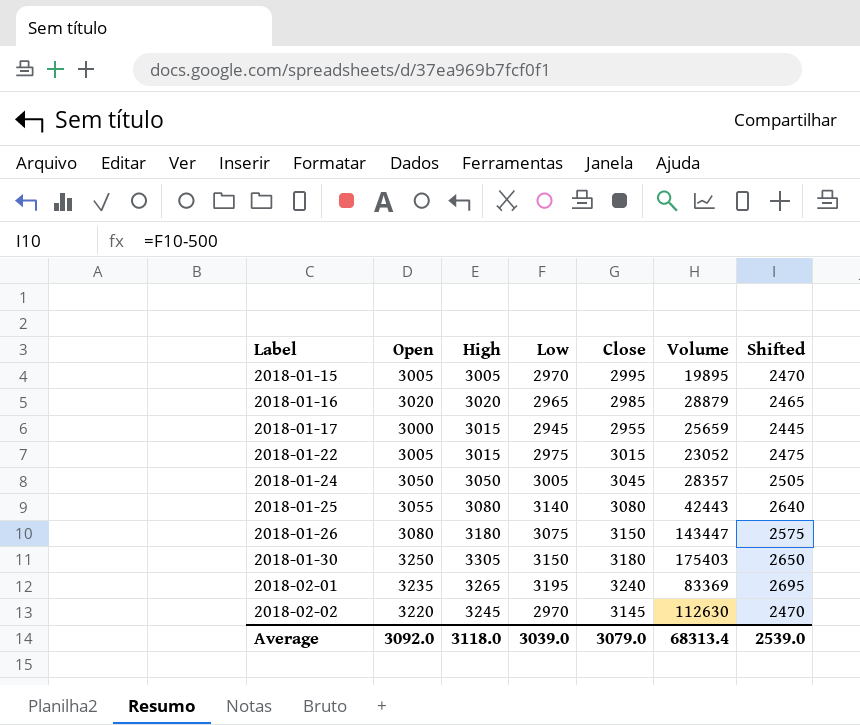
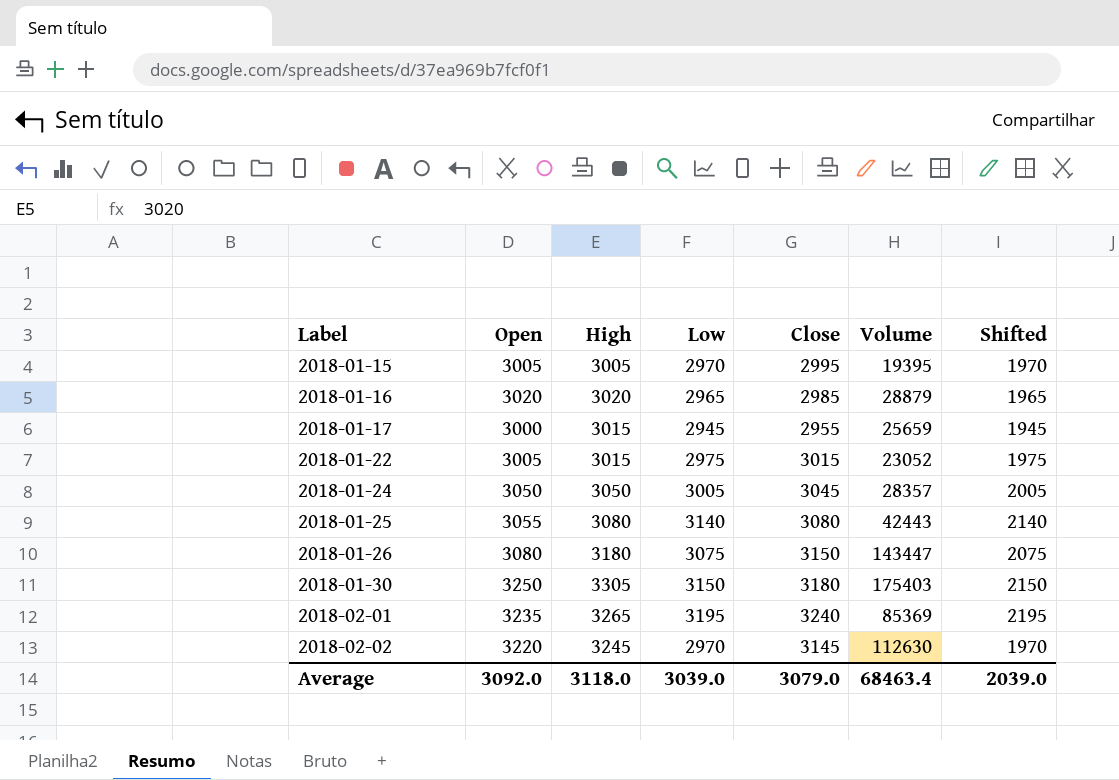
column Shifted | formula: [Low] - 500 -> [Low] - 1000
2018-01-15 | Volume: 19895 -> 19395
2018-02-01 | Volume: 83369 -> 85369
Average | Volume: 68313.4 -> 68463.4
Average | Shifted: 2539.0 -> 2039.0

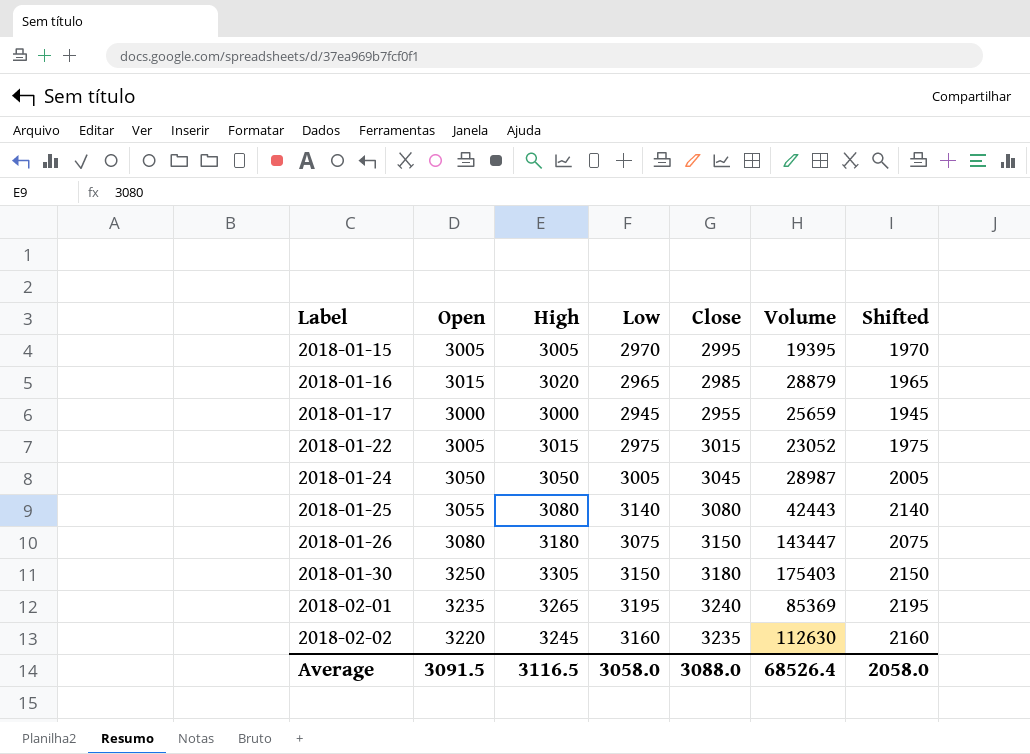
2018-01-16 | Open: 3020 -> 3015
2018-01-17 | High: 3015 -> 3000
2018-01-24 | Volume: 28357 -> 28987
2018-02-02 | Low: 2970 -> 3160
2018-02-02 | Close: 3145 -> 3235
2018-02-02 | Shifted: 1970 -> 2160
Average | Open: 3092.0 -> 3091.5
Average | High: 3118.0 -> 3116.5
Average | Low: 3039.0 -> 3058.0
Average | Close: 3079.0 -> 3088.0
Average | Volume: 68463.4 -> 68526.4
Average | Shifted: 2039.0 -> 2058.0

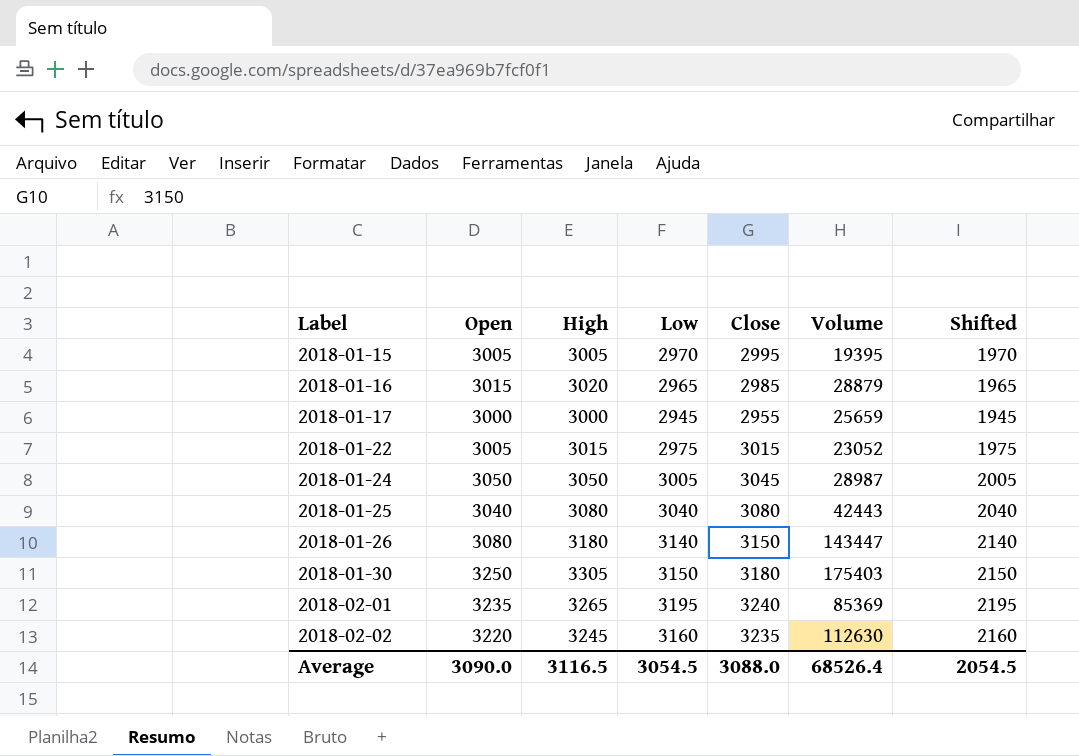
2018-01-25 | Open: 3055 -> 3040
2018-01-25 | Low: 3140 -> 3040
2018-01-25 | Shifted: 2140 -> 2040
2018-01-26 | Low: 3075 -> 3140
2018-01-26 | Shifted: 2075 -> 2140
Average | Open: 3091.5 -> 3090.0
Average | Low: 3058.0 -> 3054.5
Average | Shifted: 2058.0 -> 2054.5

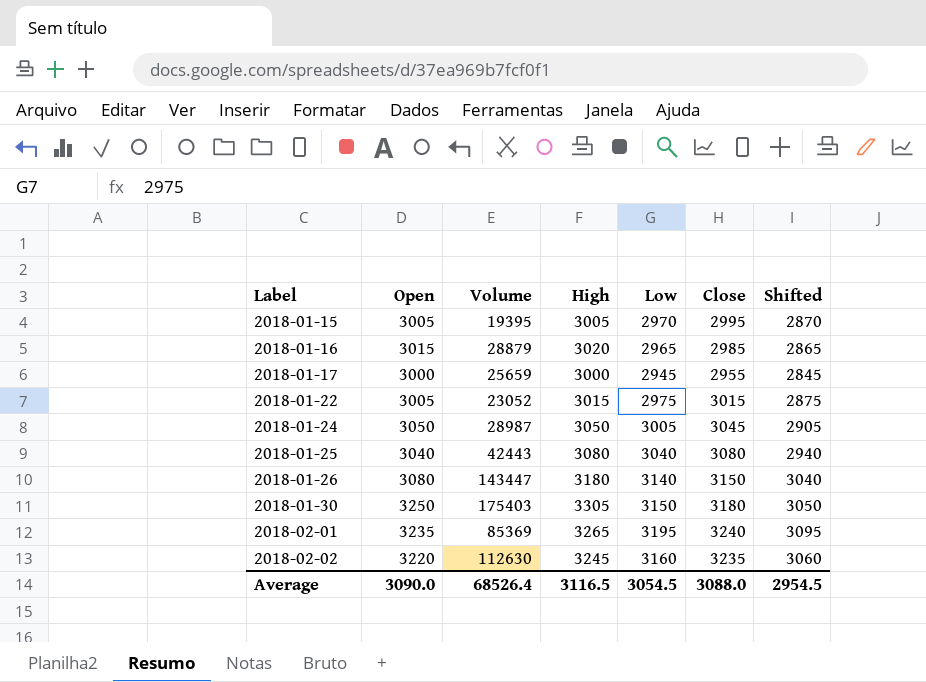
column Volume | position: 6 -> 3
column Shifted | formula: [Low] - 1000 -> [Low] - 100
Average | Shifted: 2054.5 -> 2954.5

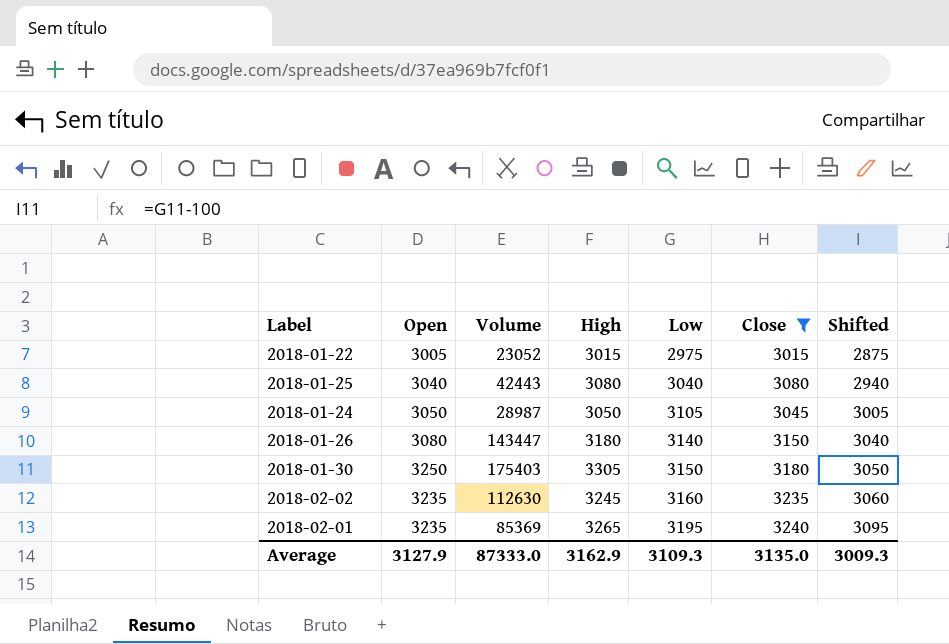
filter: none -> Close >= 3015
row order: Label ascending -> Low ascending
2018-01-24 | Low: 3005 -> 3105
2018-01-24 | Shifted: 2905 -> 3005
2018-02-02 | Open: 3220 -> 3235
Average | Open: 3090.0 -> 3127.9
Average | Volume: 68526.4 -> 87333.0
Average | High: 3116.5 -> 3162.9
Average | Low: 3054.5 -> 3109.3
Average | Close: 3088.0 -> 3135.0
Average | Shifted: 2954.5 -> 3009.3

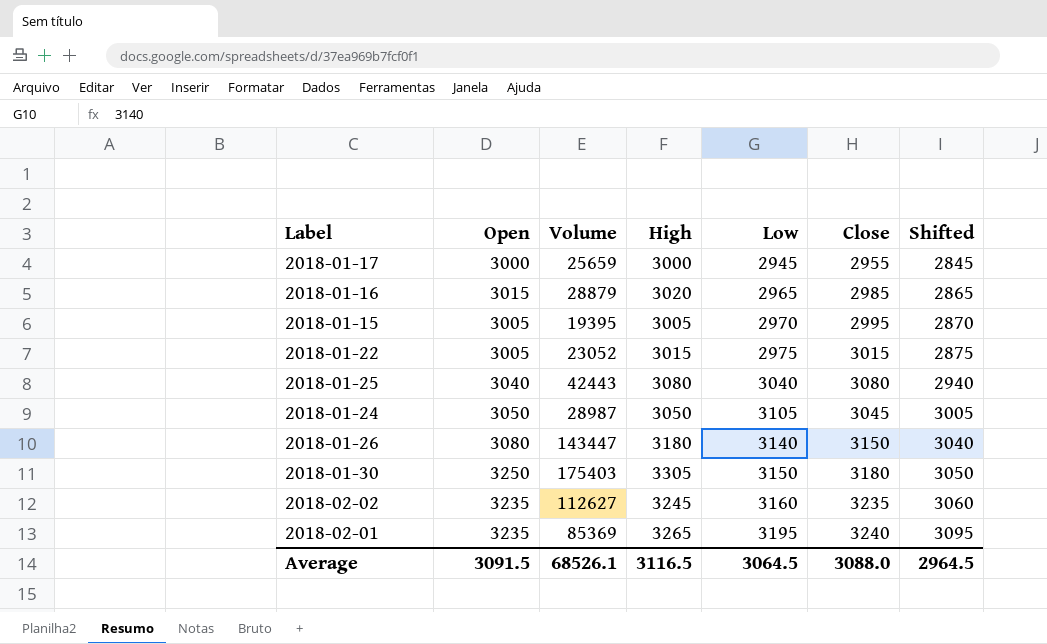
filter: Close >= 3015 -> none
2018-02-02 | Volume: 112630 -> 112627
Average | Open: 3127.9 -> 3091.5
Average | Volume: 87333.0 -> 68526.1
Average | High: 3162.9 -> 3116.5
Average | Low: 3109.3 -> 3064.5
Average | Close: 3135.0 -> 3088.0
Average | Shifted: 3009.3 -> 2964.5

